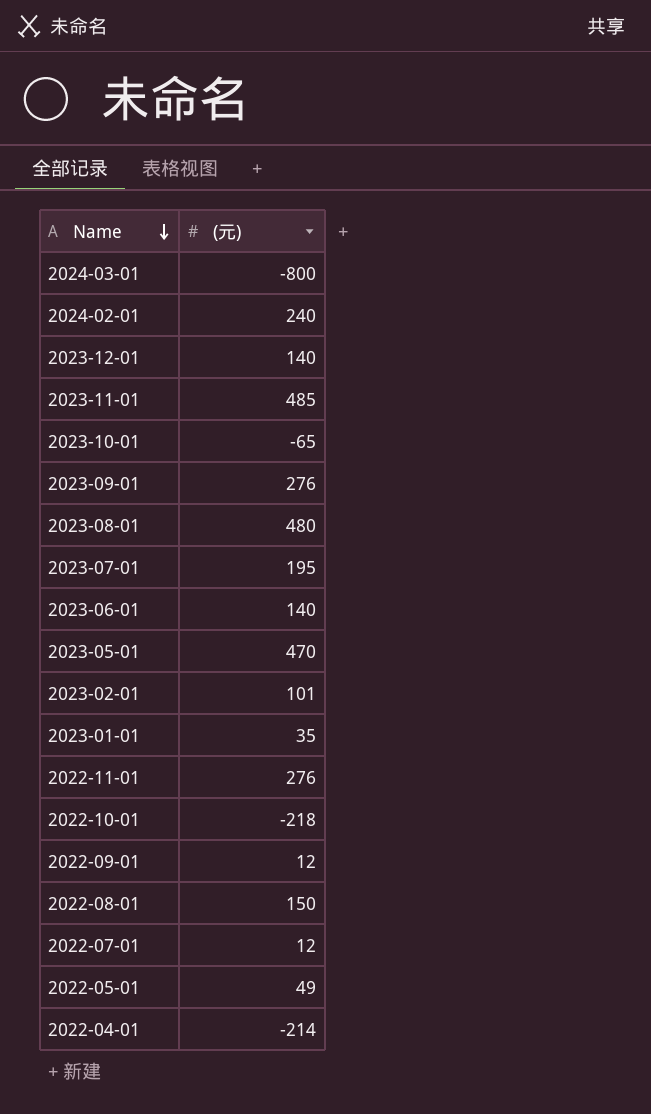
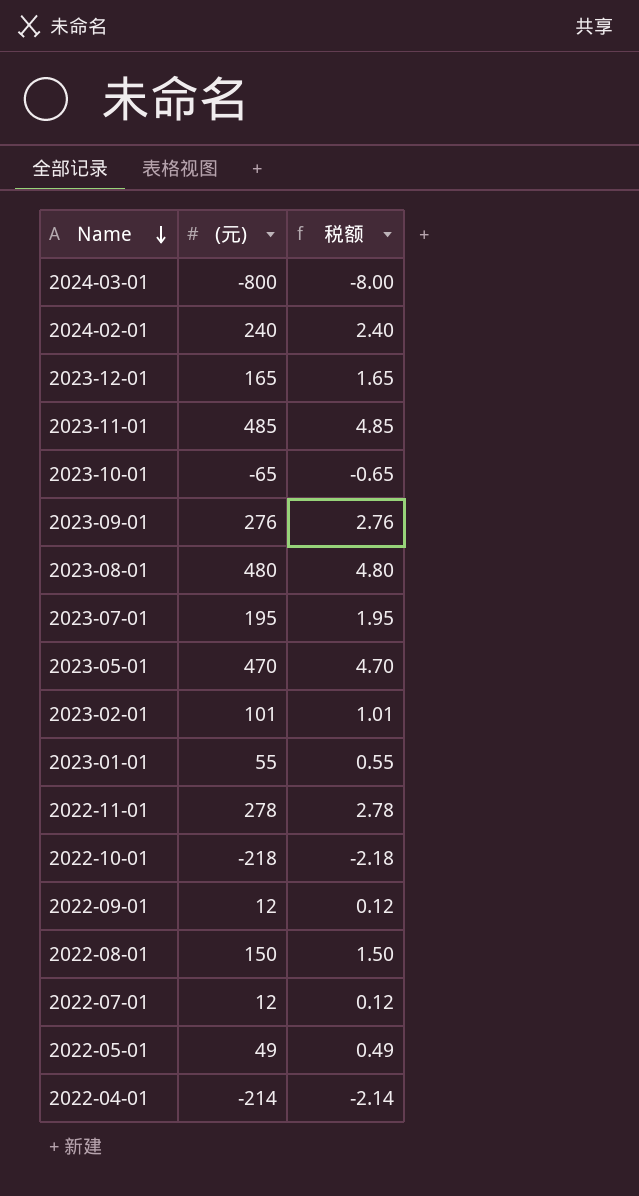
column 税额 | formula: none -> [(元)] * 0.01
row 2023-06-01: 140 -> none
2023-12-01 | (元): 140 -> 165
2023-01-01 | (元): 35 -> 55
2022-11-01 | (元): 276 -> 278

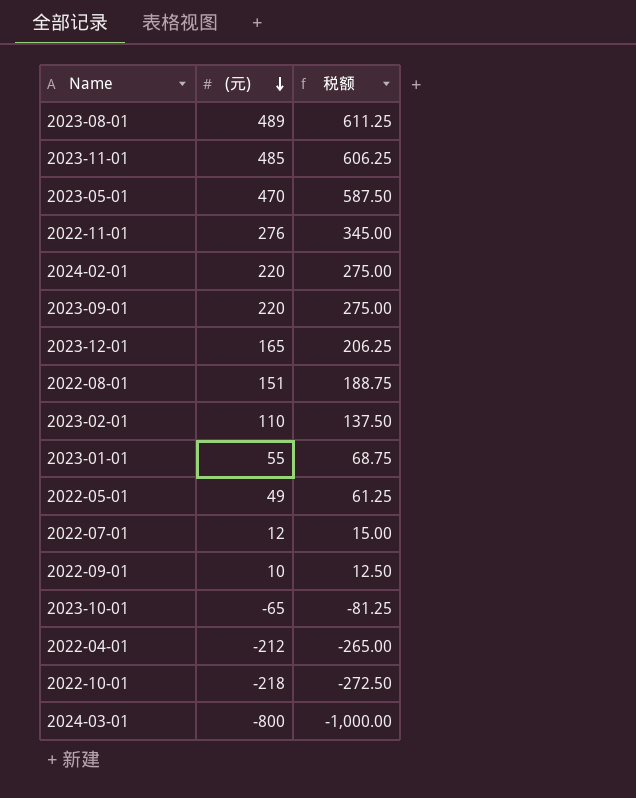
row order: Name descending -> (元) descending
column 税额 | formula: [(元)] * 0.01 -> [(元)] * 1.25
row 2023-07-01: 195 | 1.95 -> none
2023-08-01 | (元): 480 -> 489
2022-11-01 | (元): 278 -> 276
2024-02-01 | (元): 240 -> 220
2023-09-01 | (元): 276 -> 220
2022-08-01 | (元): 150 -> 151
2023-02-01 | (元): 101 -> 110
2022-09-01 | (元): 12 -> 10
2022-04-01 | (元): -214 -> -212

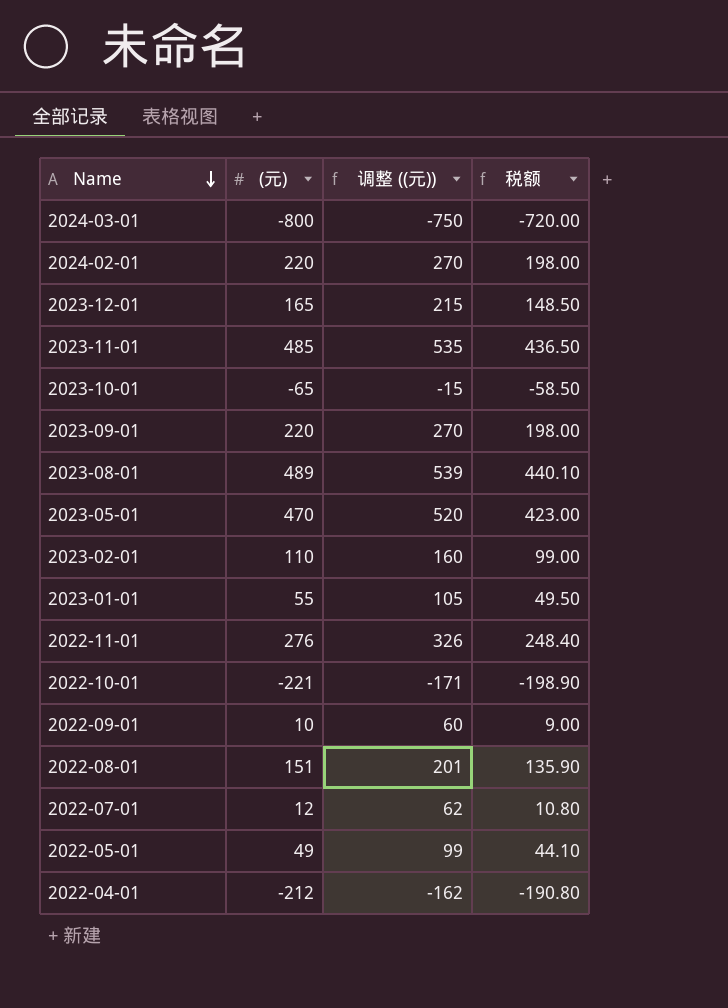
row order: (元) descending -> Name descending
column 调整 ((元)) | formula: none -> [(元)] + 50
column 税额 | formula: [(元)] * 1.25 -> [(元)] * 0.9
2022-10-01 | (元): -218 -> -221

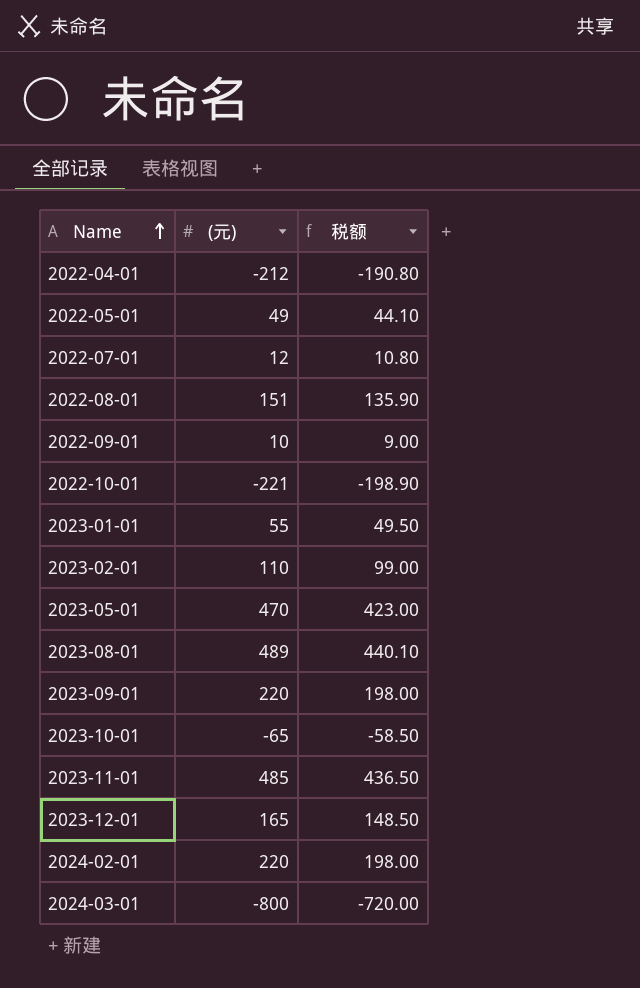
row order: Name descending -> Name ascending
column 调整 ((元)) | formula: [(元)] + 50 -> none
row 2022-11-01: 276 | 326 | 248.40 -> none

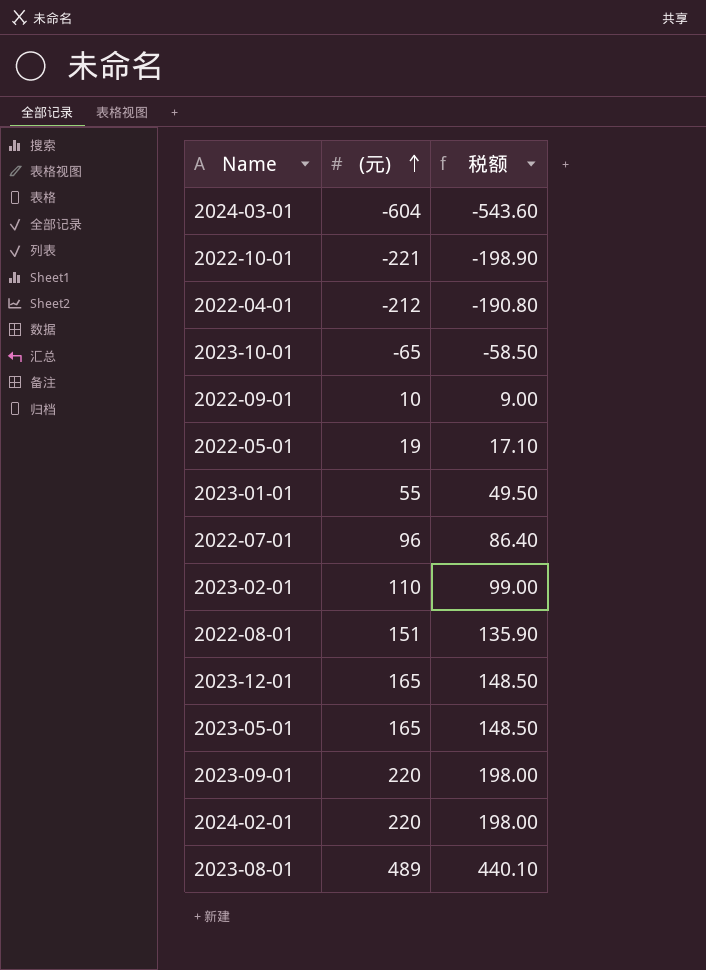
row order: Name ascending -> (元) ascending
row 2023-11-01: 485 | 436.50 -> none
2024-03-01 | (元): -800 -> -604
2024-03-01 | 税额: -720.00 -> -543.60
2022-05-01 | (元): 49 -> 19
2022-05-01 | 税额: 44.10 -> 17.10
2022-07-01 | (元): 12 -> 96
2022-07-01 | 税额: 10.80 -> 86.40
2023-05-01 | (元): 470 -> 165
2023-05-01 | 税额: 423.00 -> 148.50

